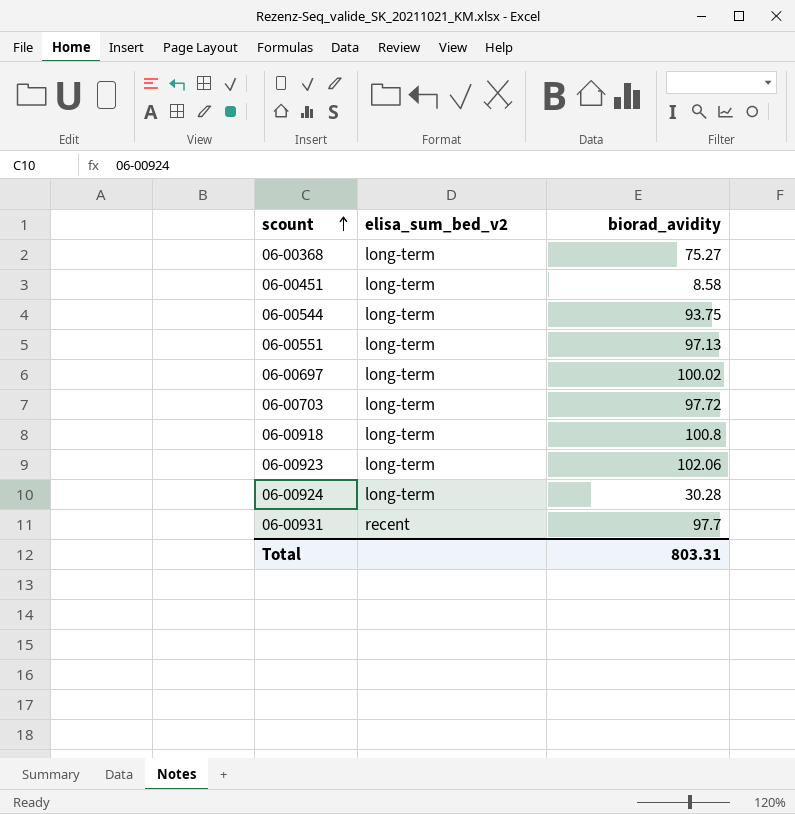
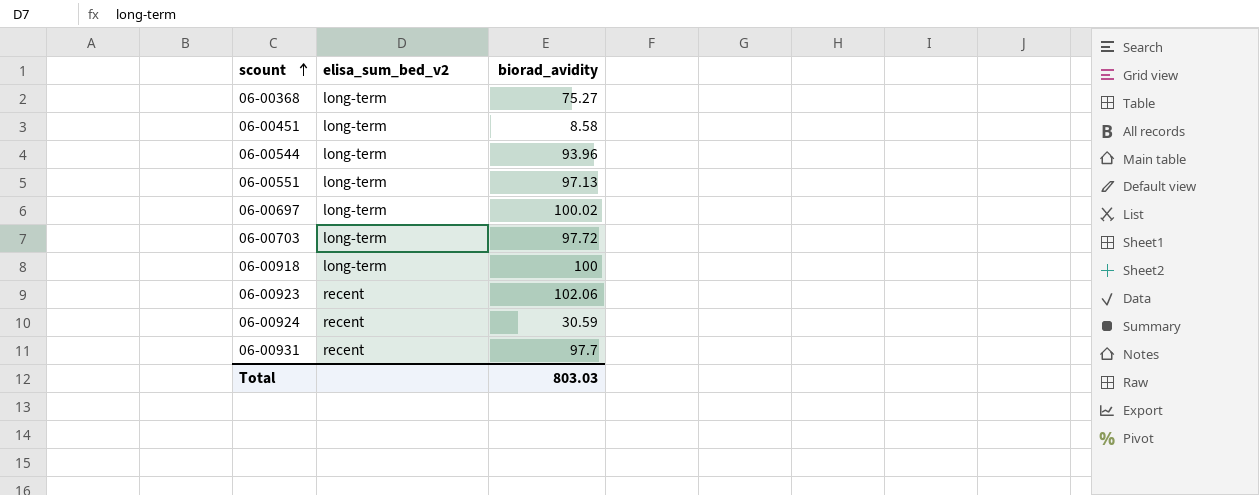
06-00544 | biorad_avidity: 93.75 -> 93.96
06-00918 | biorad_avidity: 100.8 -> 100
06-00923 | elisa_sum_bed_v2: long-term -> recent
06-00924 | elisa_sum_bed_v2: long-term -> recent
06-00924 | biorad_avidity: 30.28 -> 30.59
Total | biorad_avidity: 803.31 -> 803.03

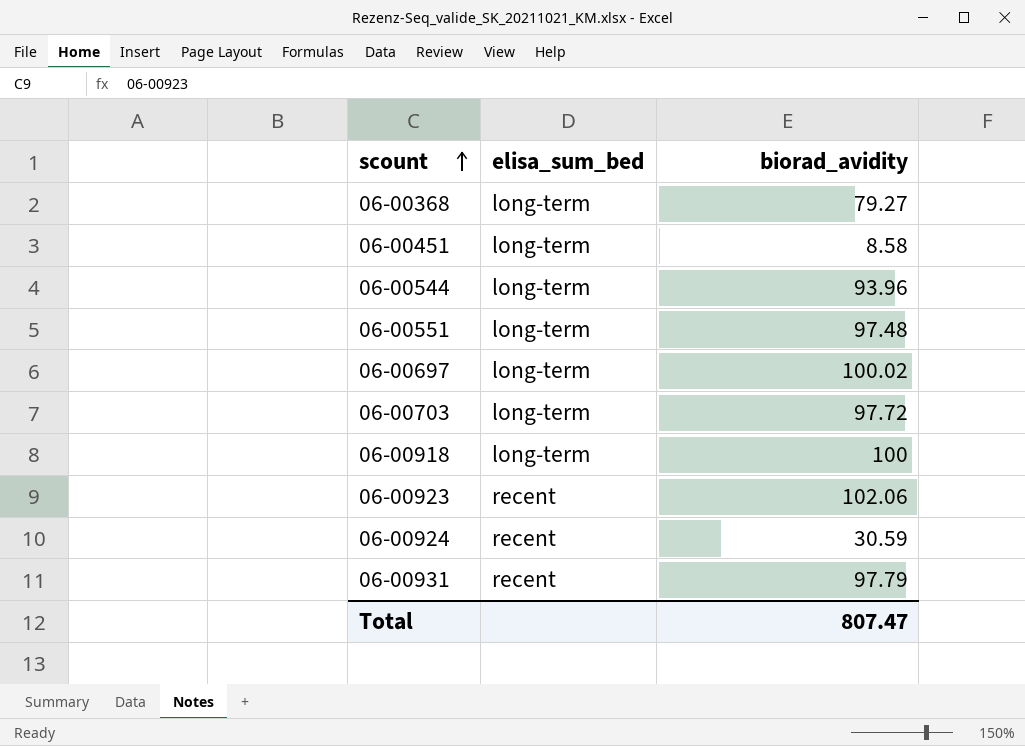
column name: elisa_sum_bed_v2 -> elisa_sum_bed
06-00368 | biorad_avidity: 75.27 -> 79.27
06-00551 | biorad_avidity: 97.13 -> 97.48
06-00931 | biorad_avidity: 97.7 -> 97.79
Total | biorad_avidity: 803.03 -> 807.47

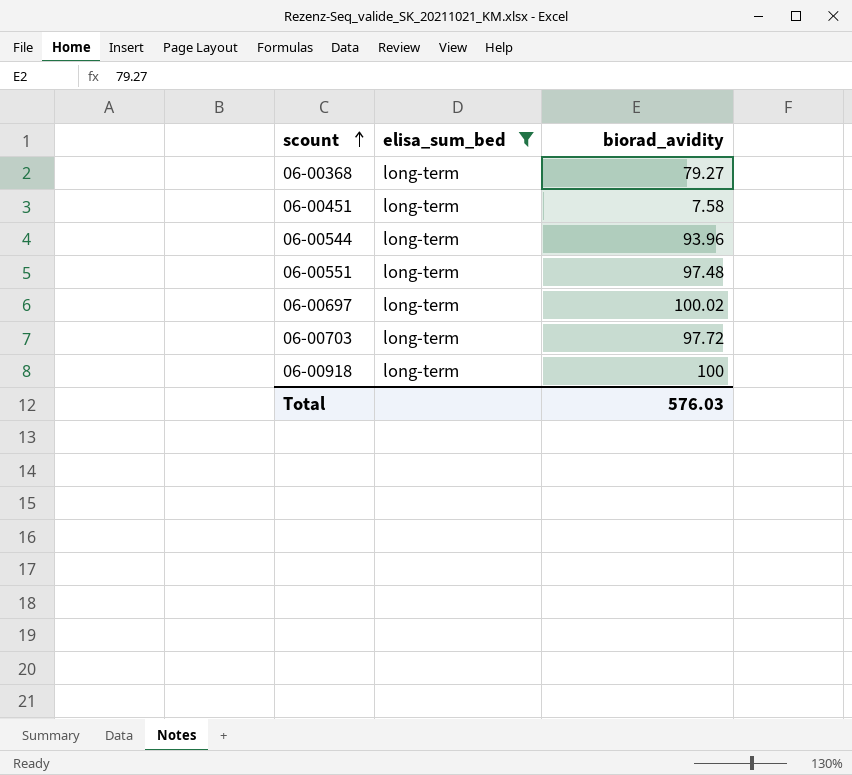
filter: none -> elisa_sum_bed = long-term
06-00451 | biorad_avidity: 8.58 -> 7.58
Total | biorad_avidity: 807.47 -> 576.03

